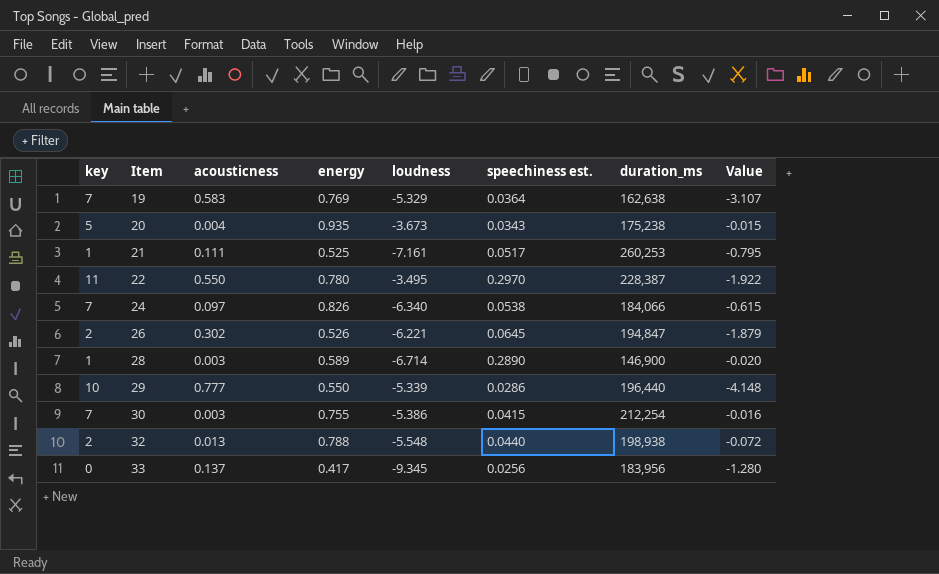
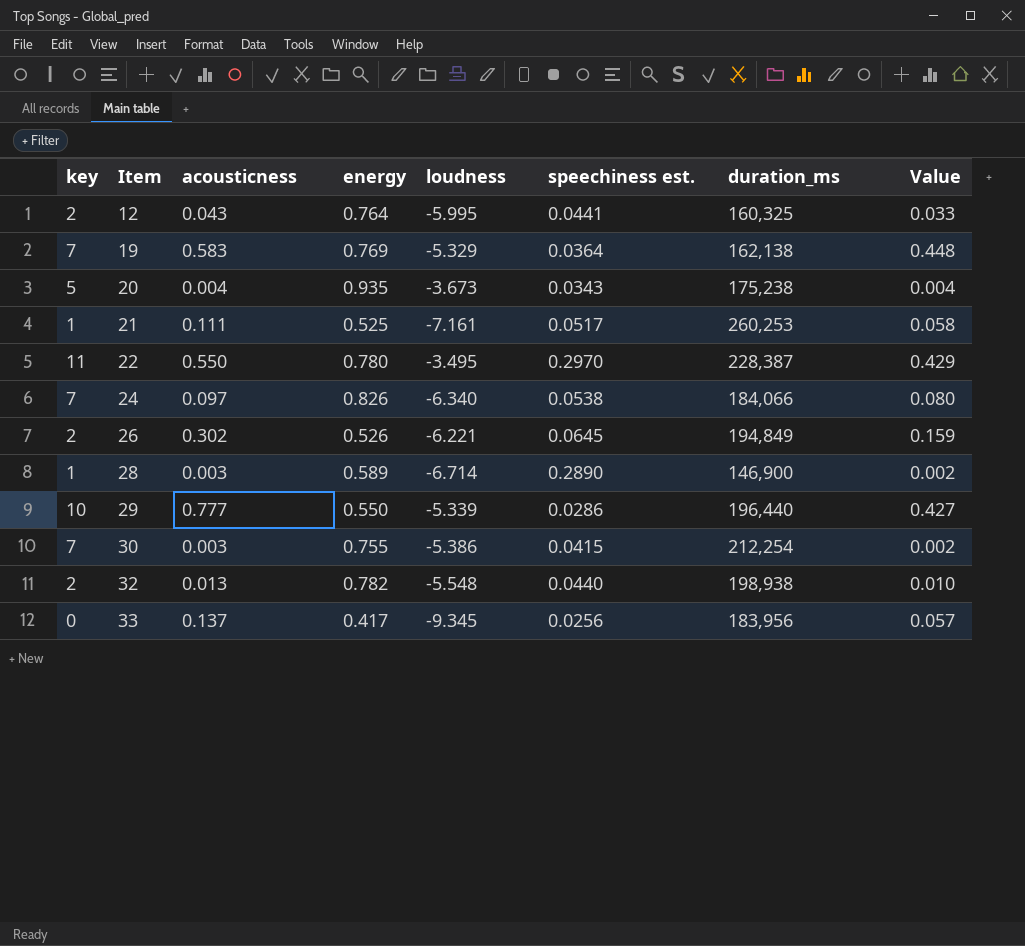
column Value | formula: [acousticness] * [loudness] -> [acousticness] * [energy]
row 12: none -> 2 | 0.043 | 0.764 | -5.995 | 0.0441 | 160,325 | 0.033
19 | duration_ms: 162,638 -> 162,138
26 | duration_ms: 194,847 -> 194,849
32 | energy: 0.788 -> 0.782

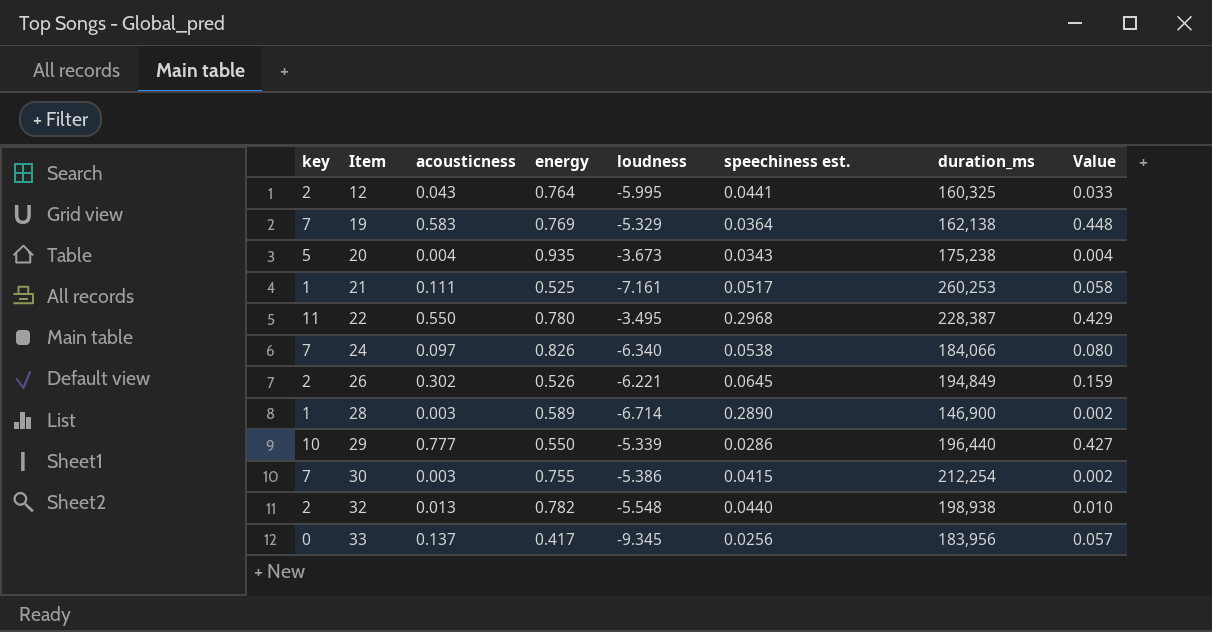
22 | speechiness est.: 0.2970 -> 0.2968

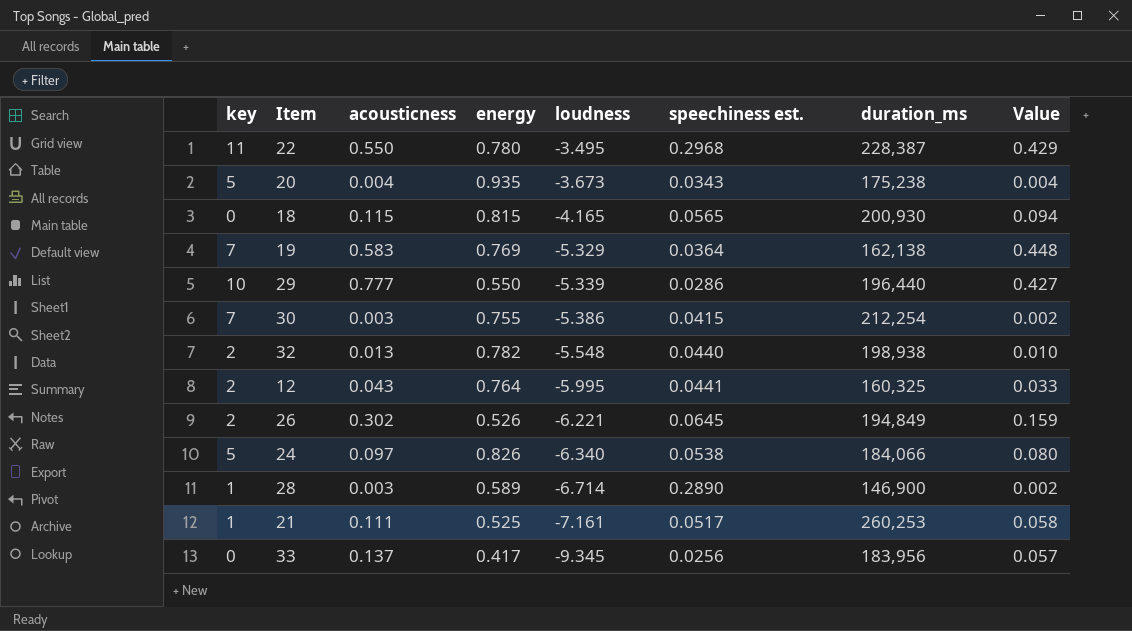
row order: Item ascending -> loudness descending
row 18: none -> 0 | 0.115 | 0.815 | -4.165 | 0.0565 | 200,930 | 0.094
24 | key: 7 -> 5

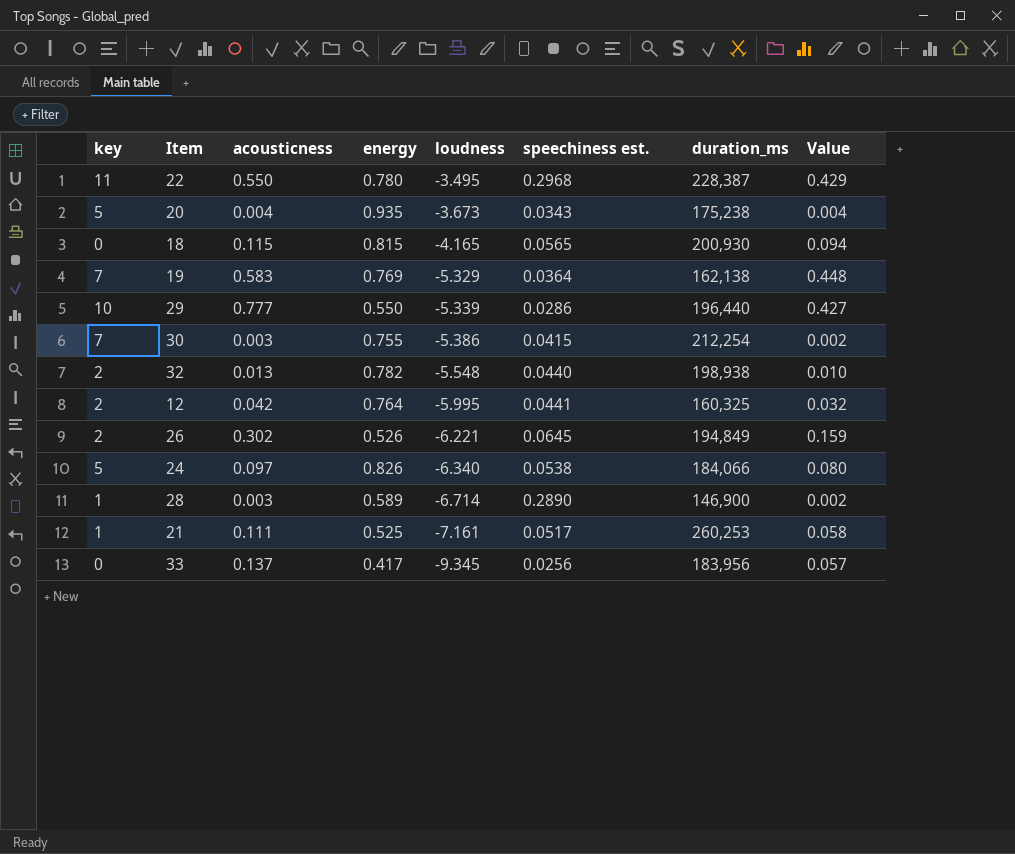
12 | acousticness: 0.043 -> 0.042
12 | Value: 0.033 -> 0.032

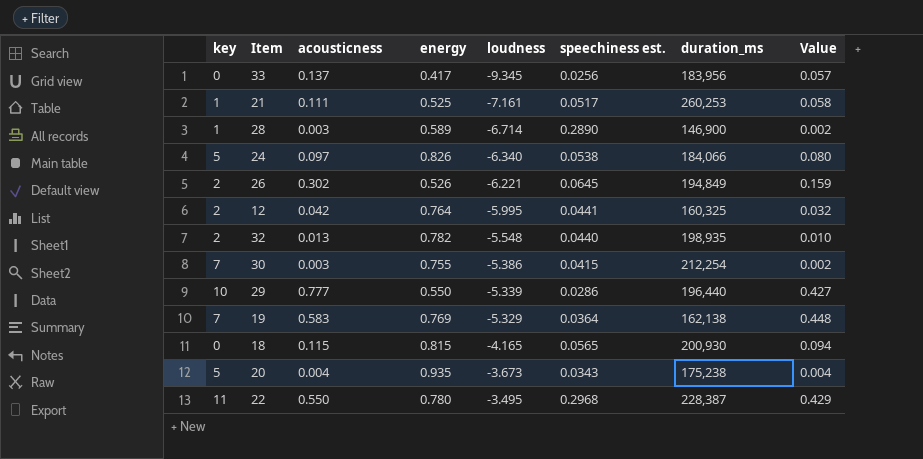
row order: loudness descending -> loudness ascending
32 | duration_ms: 198,938 -> 198,935

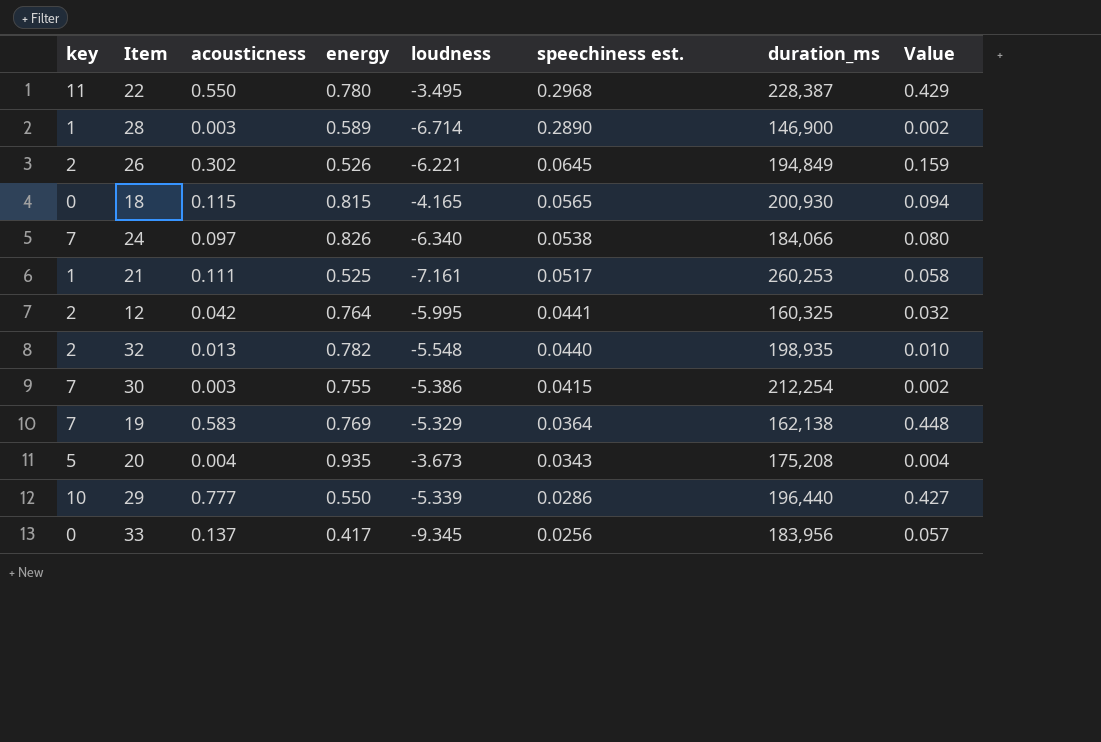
row order: loudness ascending -> speechiness est. descending
24 | key: 5 -> 7
20 | duration_ms: 175,238 -> 175,208

